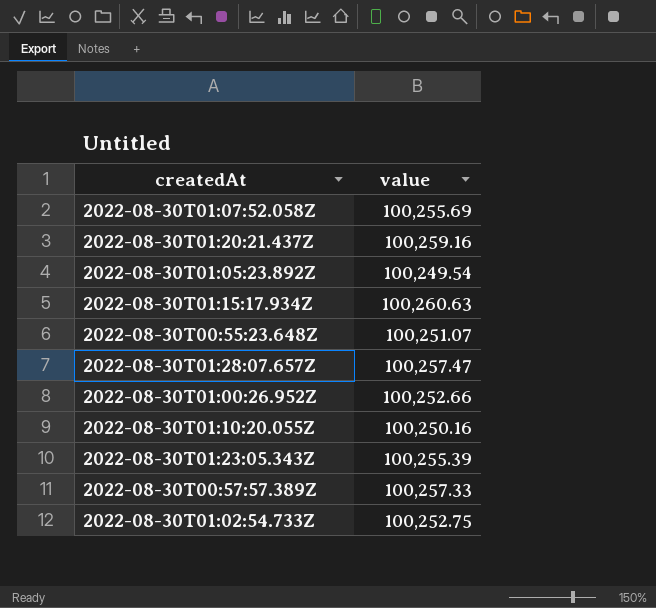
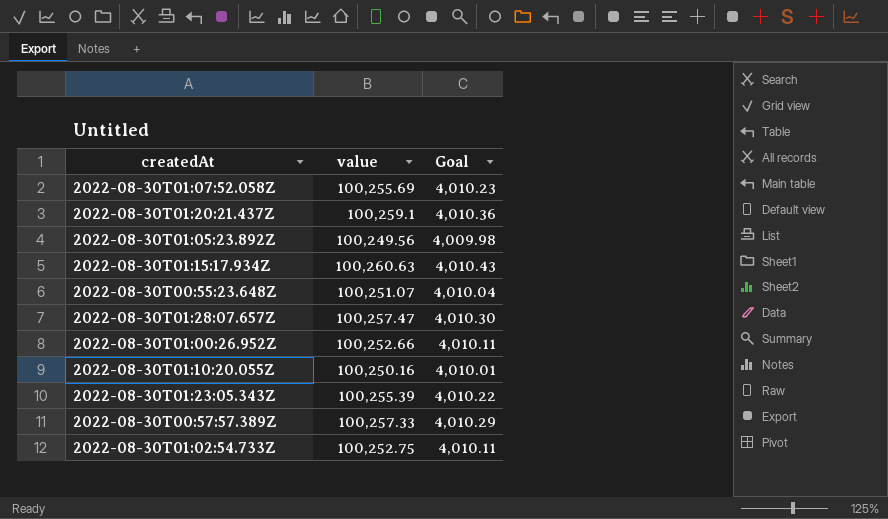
column Goal | formula: none -> [value] * 0.04
2022-08-30T01:20:21.437Z | value: 100,259.16 -> 100,259.1
2022-08-30T01:05:23.892Z | value: 100,249.54 -> 100,249.56

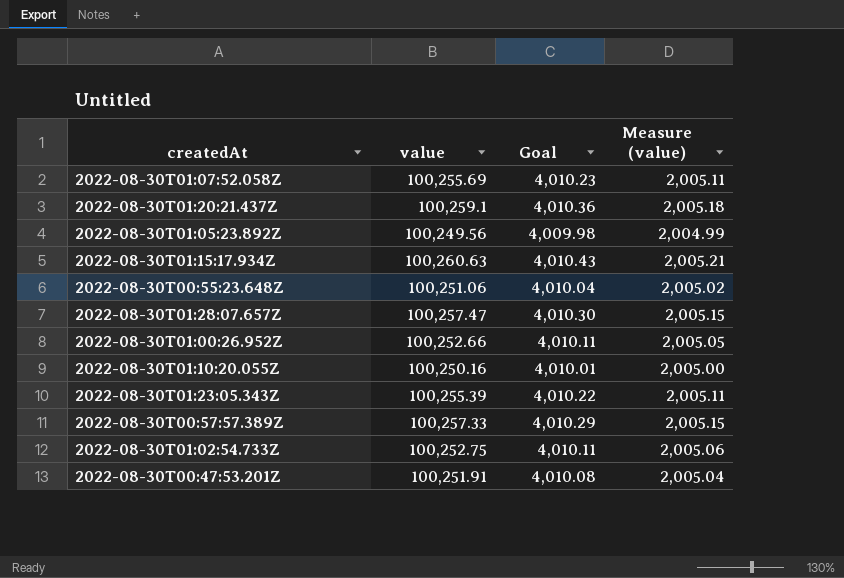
column Measure (value) | formula: none -> [value] * 0.02
2022-08-30T00:55:23.648Z | value: 100,251.07 -> 100,251.06
row 2022-08-30T00:47:53.201Z: none -> 100,251.91 | 4,010.08 | 2,005.04

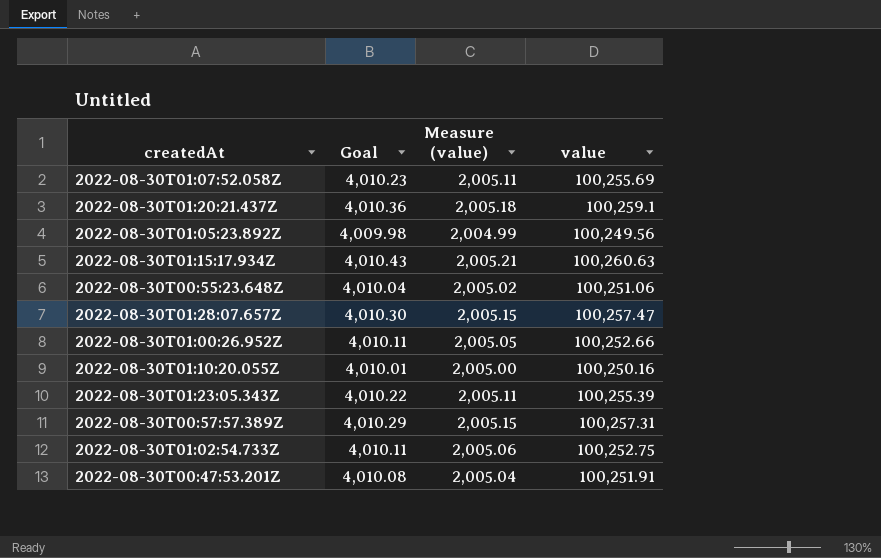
column value | position: 2 -> 4
2022-08-30T00:57:57.389Z | value: 100,257.33 -> 100,257.31

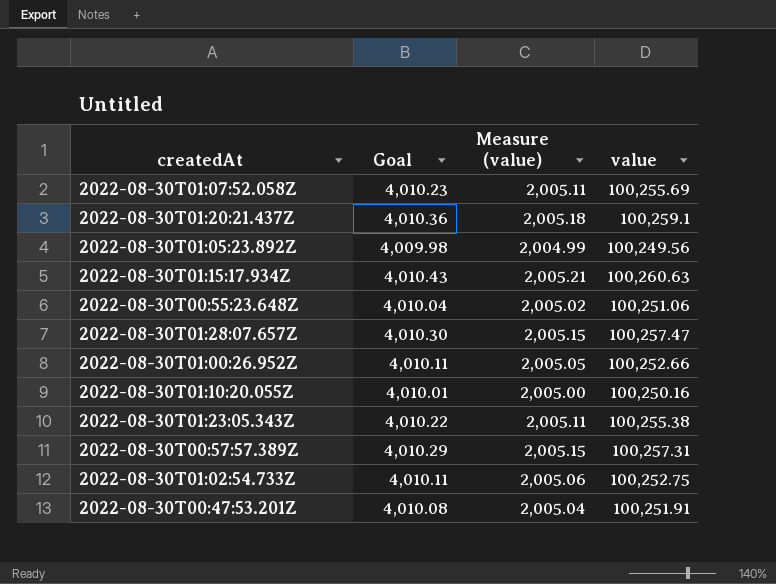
2022-08-30T01:23:05.343Z | value: 100,255.39 -> 100,255.38

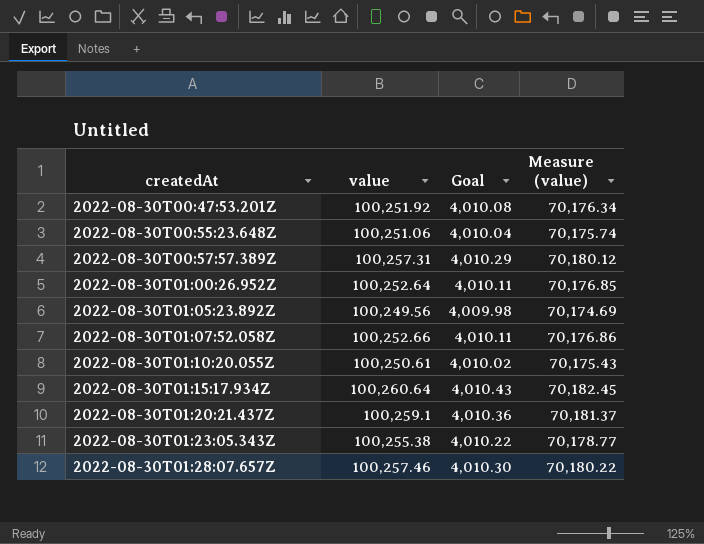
row order: none -> createdAt ascending
column value | position: 4 -> 2
column Measure (value) | formula: [value] * 0.02 -> [value] * 0.7
row 2022-08-30T01:02:54.733Z: 4,010.11 | 2,005.06 | 100,252.75 -> none
2022-08-30T00:47:53.201Z | value: 100,251.91 -> 100,251.92
2022-08-30T01:00:26.952Z | value: 100,252.66 -> 100,252.64
2022-08-30T01:07:52.058Z | value: 100,255.69 -> 100,252.66
2022-08-30T01:07:52.058Z | Goal: 4,010.23 -> 4,010.11
2022-08-30T01:10:20.055Z | value: 100,250.16 -> 100,250.61
2022-08-30T01:10:20.055Z | Goal: 4,010.01 -> 4,010.02
2022-08-30T01:15:17.934Z | value: 100,260.63 -> 100,260.64
2022-08-30T01:28:07.657Z | value: 100,257.47 -> 100,257.46

